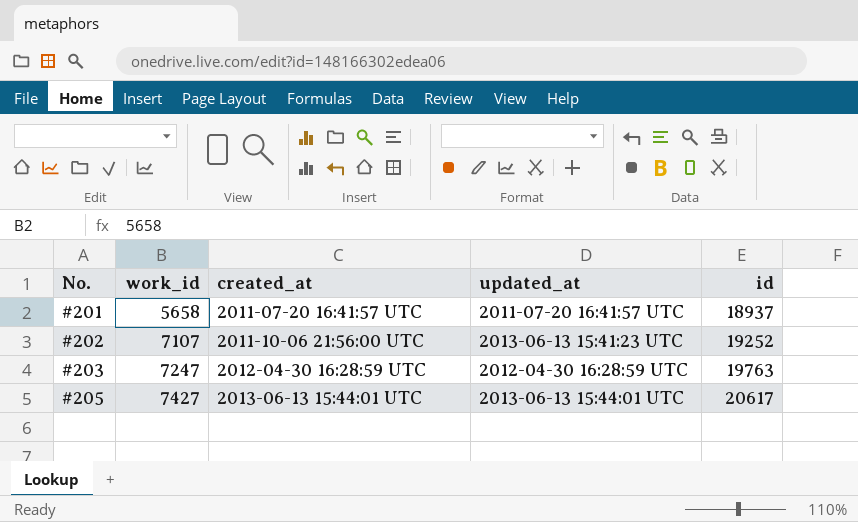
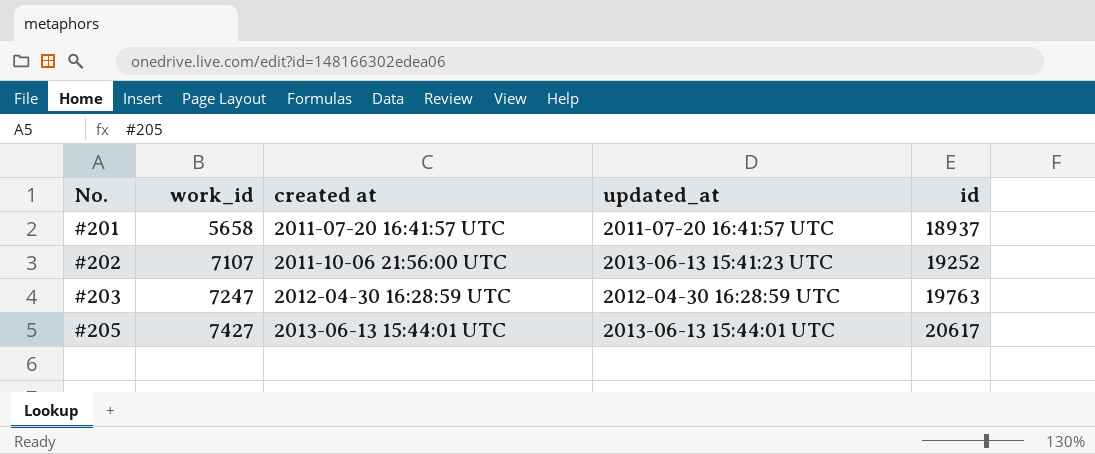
column name: created_at -> created at

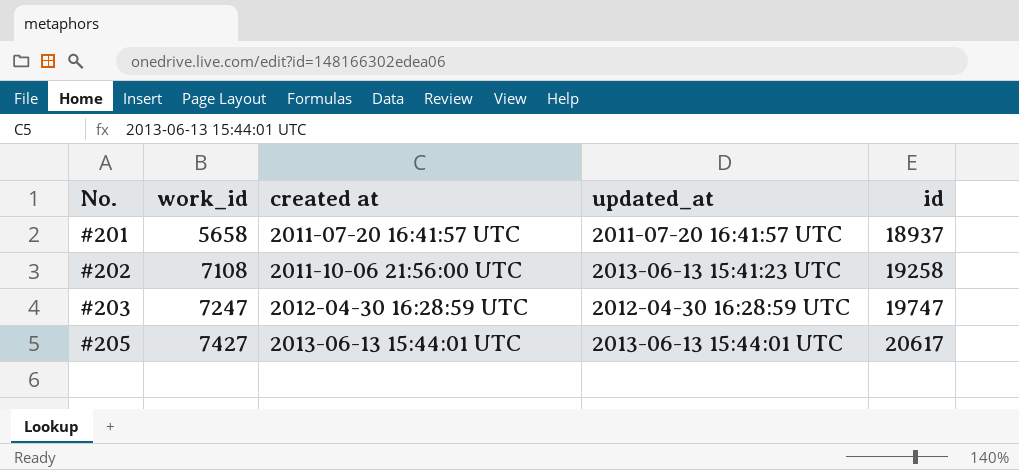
#202 | work_id: 7107 -> 7108
#202 | id: 19252 -> 19258
#203 | id: 19763 -> 19747

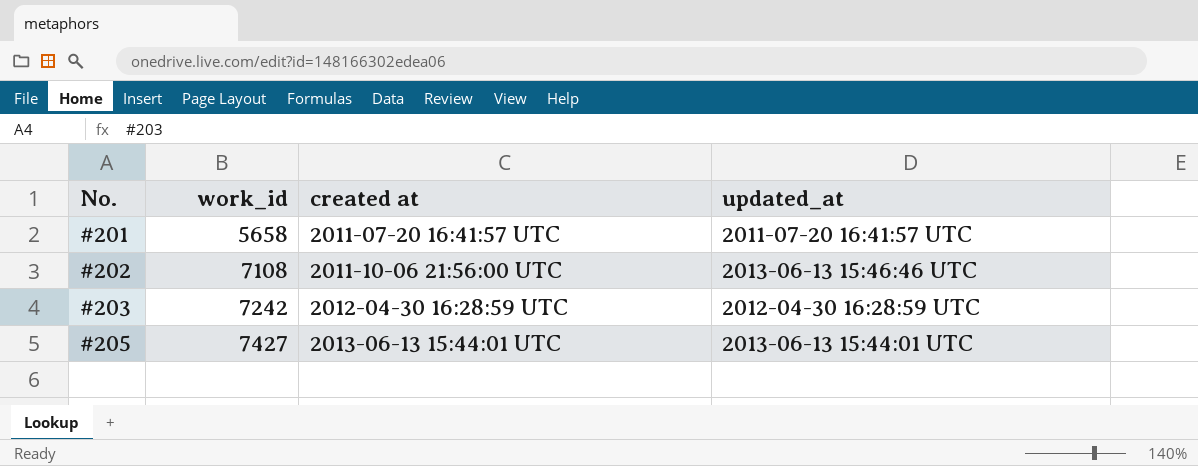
column id | position: 5 -> none
#202 | updated_at: 2013-06-13 15:41:23 UTC -> 2013-06-13 15:46:46 UTC
#203 | work_id: 7247 -> 7242

